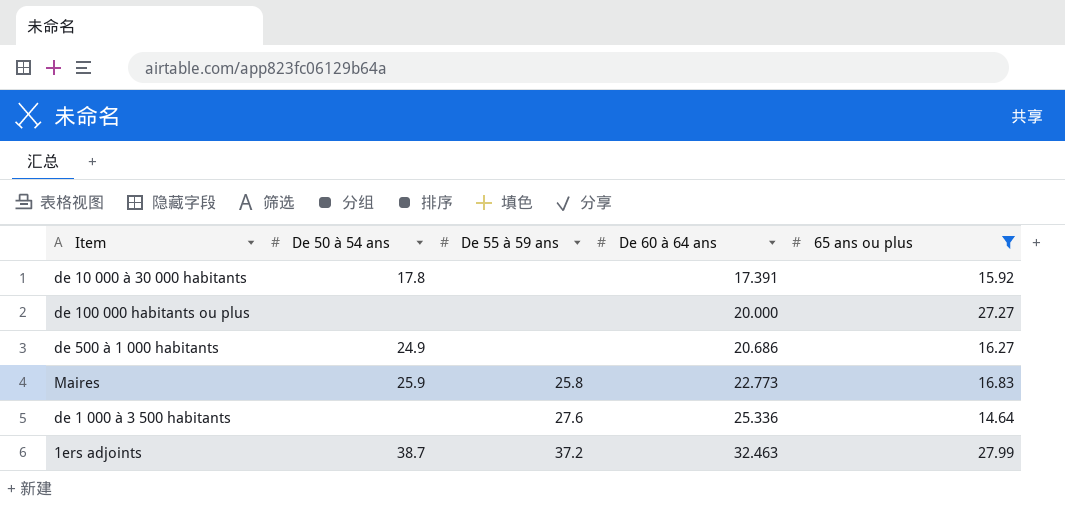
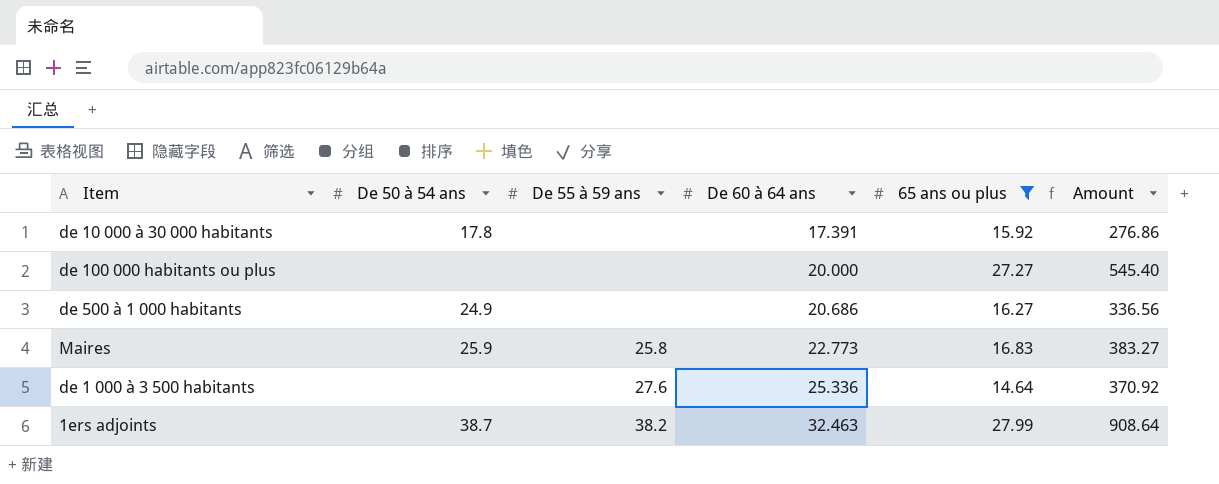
column Amount | formula: none -> [De 60 à 64 ans] * [65 ans ou plus]
1ers adjoints | De 55 à 59 ans: 37.2 -> 38.2

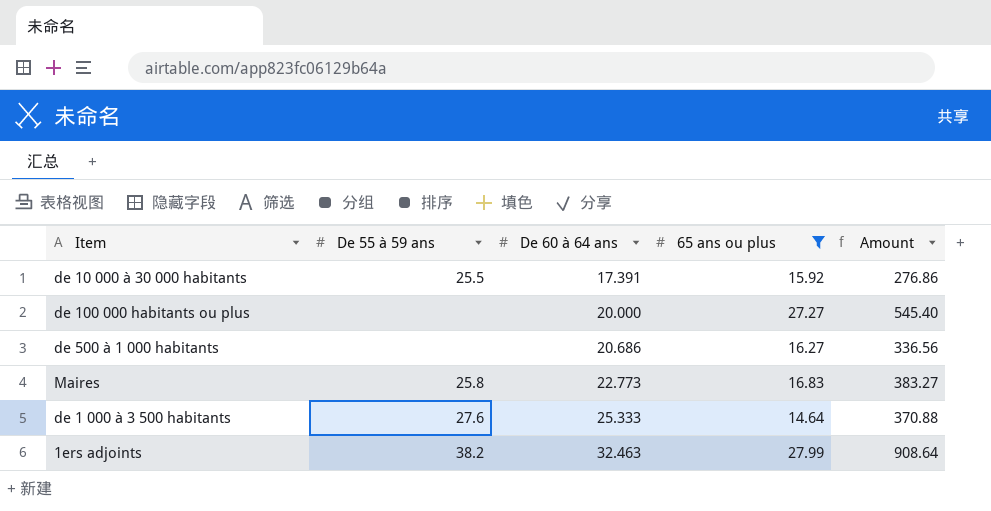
column De 50 à 54 ans | position: 2 -> none
de 10 000 à 30 000 habitants | De 55 à 59 ans: none -> 25.5
de 1 000 à 3 500 habitants | De 60 à 64 ans: 25.336 -> 25.333
de 1 000 à 3 500 habitants | Amount: 370.92 -> 370.88

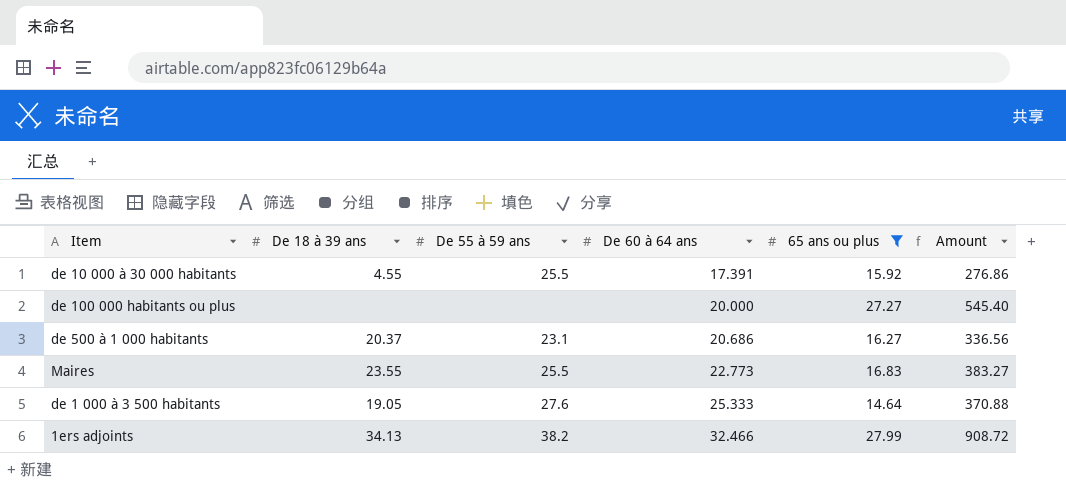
column De 18 à 39 ans | position: none -> 2
de 500 à 1 000 habitants | De 55 à 59 ans: none -> 23.1
Maires | De 55 à 59 ans: 25.8 -> 25.5
1ers adjoints | De 60 à 64 ans: 32.463 -> 32.466
1ers adjoints | Amount: 908.64 -> 908.72

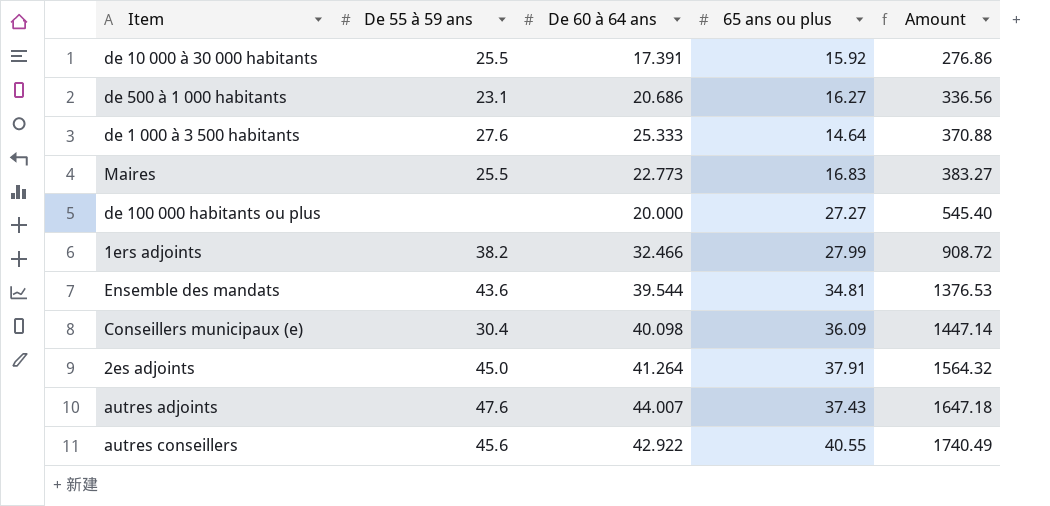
filter: 65 ans ou plus <= 27.99 -> none
row order: De 60 à 64 ans ascending -> Amount ascending
column De 18 à 39 ans | position: 2 -> none

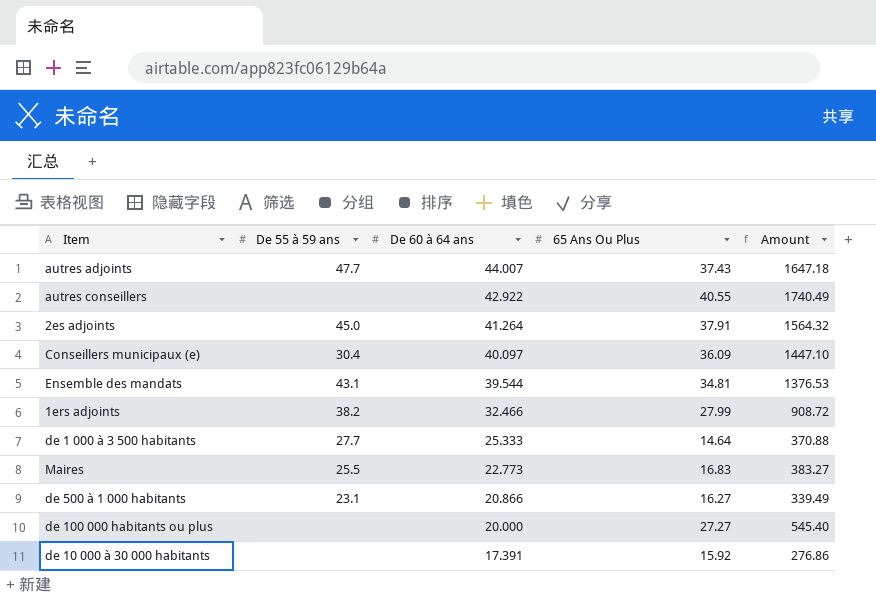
row order: Amount ascending -> De 60 à 64 ans descending
column name: 65 ans ou plus -> 65 Ans Ou Plus
autres adjoints | De 55 à 59 ans: 47.6 -> 47.7
autres conseillers | De 55 à 59 ans: 45.6 -> none
Conseillers municipaux (e) | De 60 à 64 ans: 40.098 -> 40.097
Conseillers municipaux (e) | Amount: 1447.14 -> 1447.10
Ensemble des mandats | De 55 à 59 ans: 43.6 -> 43.1
de 1 000 à 3 500 habitants | De 55 à 59 ans: 27.6 -> 27.7
de 500 à 1 000 habitants | De 60 à 64 ans: 20.686 -> 20.866
de 500 à 1 000 habitants | Amount: 336.56 -> 339.49
de 10 000 à 30 000 habitants | De 55 à 59 ans: 25.5 -> none

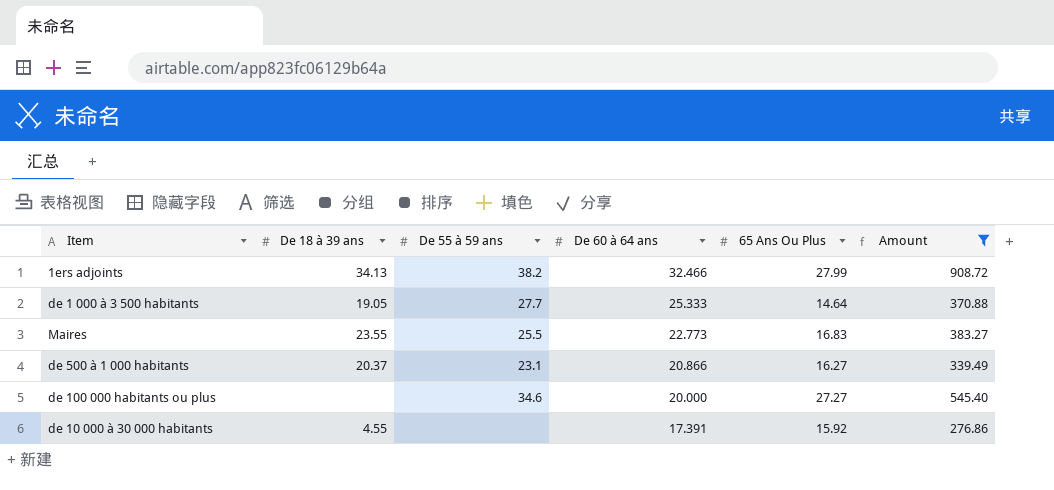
filter: none -> Amount <= 908.72
column De 18 à 39 ans | position: none -> 2
de 100 000 habitants ou plus | De 55 à 59 ans: none -> 34.6

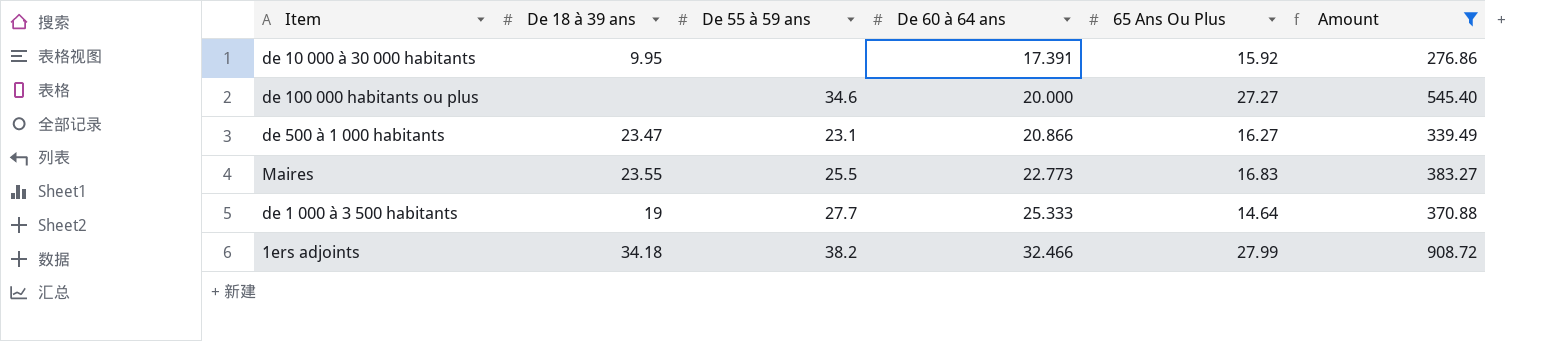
row order: De 60 à 64 ans descending -> De 60 à 64 ans ascending
de 10 000 à 30 000 habitants | De 18 à 39 ans: 4.55 -> 9.95
de 500 à 1 000 habitants | De 18 à 39 ans: 20.37 -> 23.47
de 1 000 à 3 500 habitants | De 18 à 39 ans: 19.05 -> 19
1ers adjoints | De 18 à 39 ans: 34.13 -> 34.18

